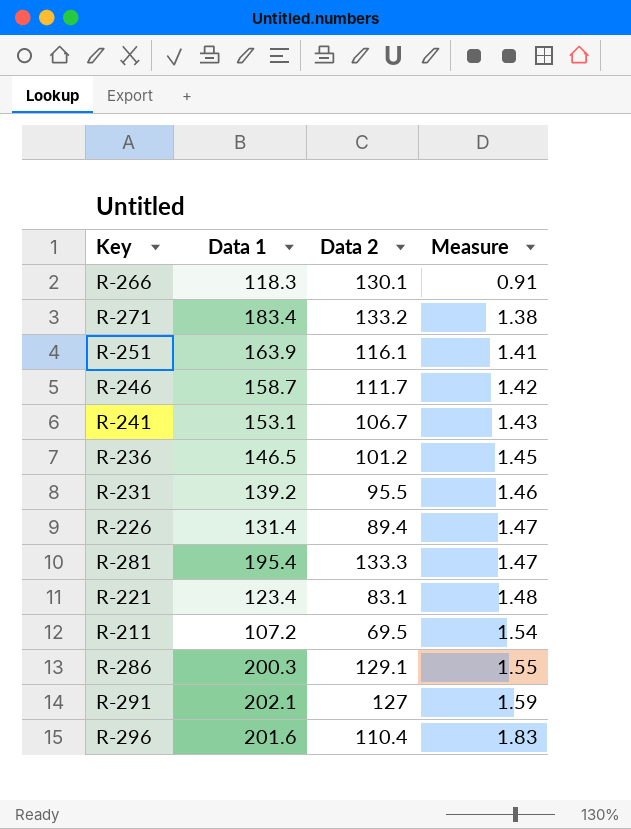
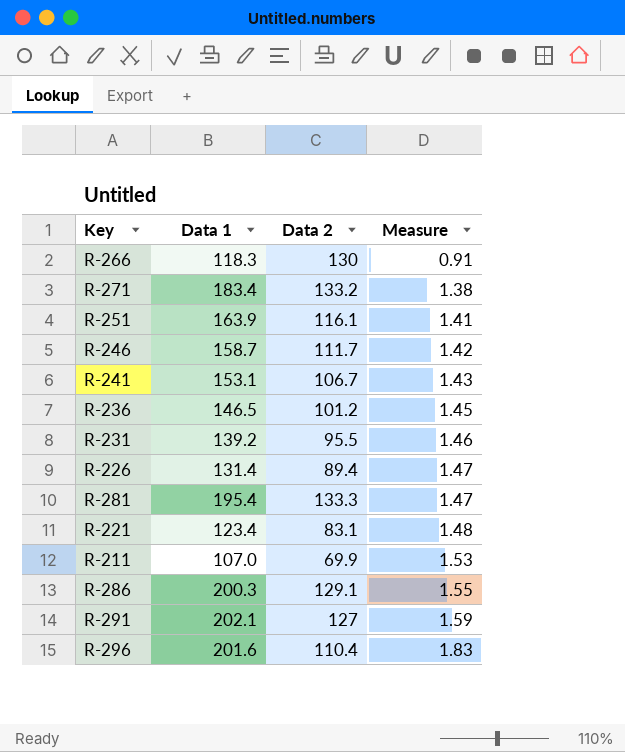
R-266 | Data 2: 130.1 -> 130
R-211 | Data 1: 107.2 -> 107.0
R-211 | Data 2: 69.5 -> 69.9
R-211 | Measure: 1.54 -> 1.53

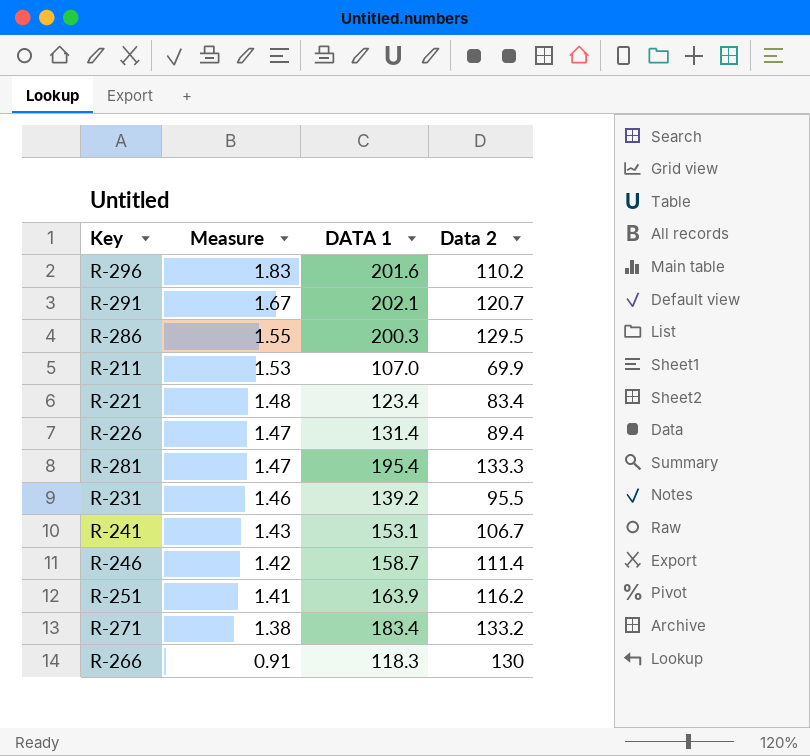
row order: Measure ascending -> Measure descending
column Measure | position: 4 -> 2
column name: Data 1 -> DATA 1
row R-236: 146.5 | 101.2 | 1.45 -> none
R-296 | Data 2: 110.4 -> 110.2
R-291 | Measure: 1.59 -> 1.67
R-291 | Data 2: 127 -> 120.7
R-286 | Data 2: 129.1 -> 129.5
R-221 | Data 2: 83.1 -> 83.4
R-246 | Data 2: 111.7 -> 111.4
R-251 | Data 2: 116.1 -> 116.2

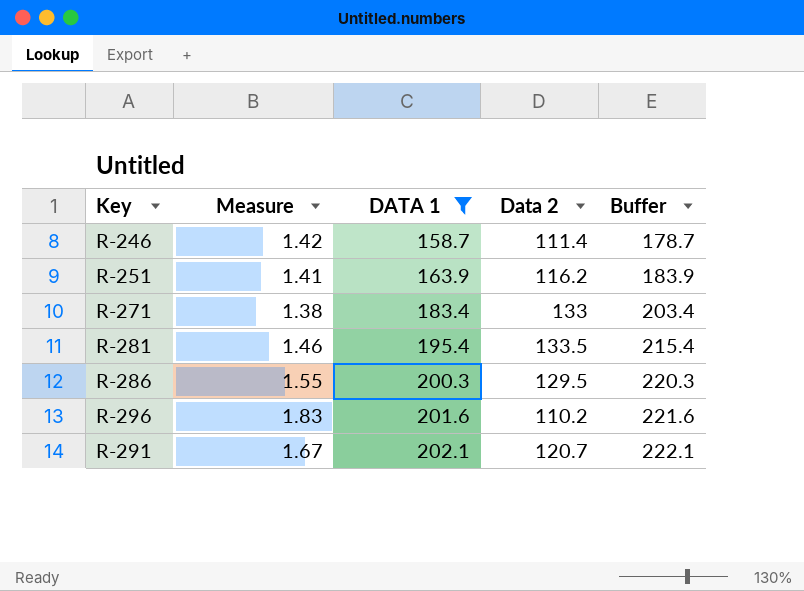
filter: none -> DATA 1 >= 158.7
row order: Measure descending -> DATA 1 ascending
column Buffer | formula: none -> [DATA 1] + 20
R-271 | Data 2: 133.2 -> 133
R-281 | Measure: 1.47 -> 1.46
R-281 | Data 2: 133.3 -> 133.5

